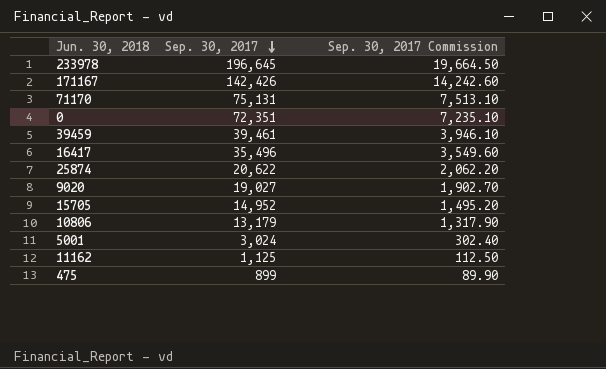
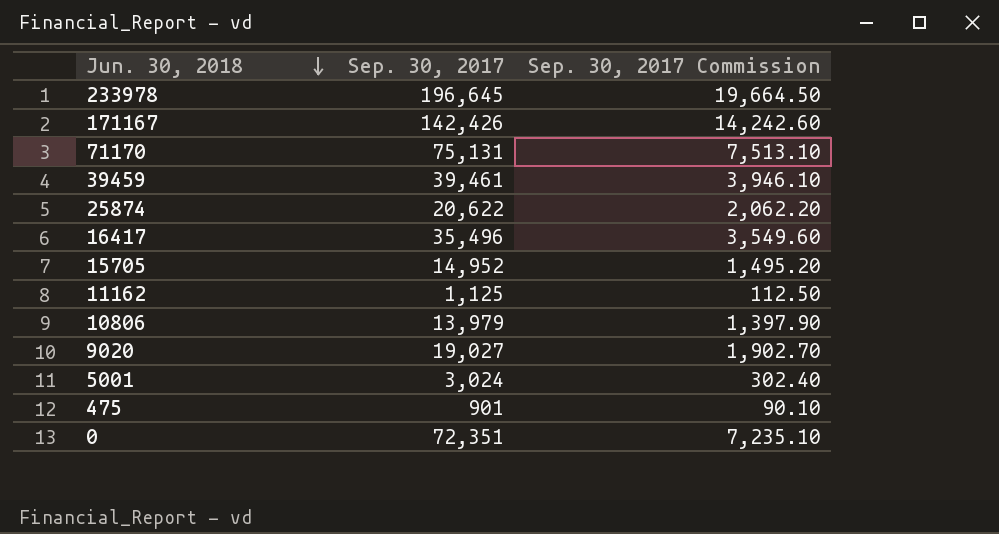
row order: Sep. 30, 2017 descending -> Jun. 30, 2018 descending
10806 | Sep. 30, 2017: 13,179 -> 13,979
10806 | Sep. 30, 2017 Commission: 1,317.90 -> 1,397.90
475 | Sep. 30, 2017: 899 -> 901
475 | Sep. 30, 2017 Commission: 89.90 -> 90.10

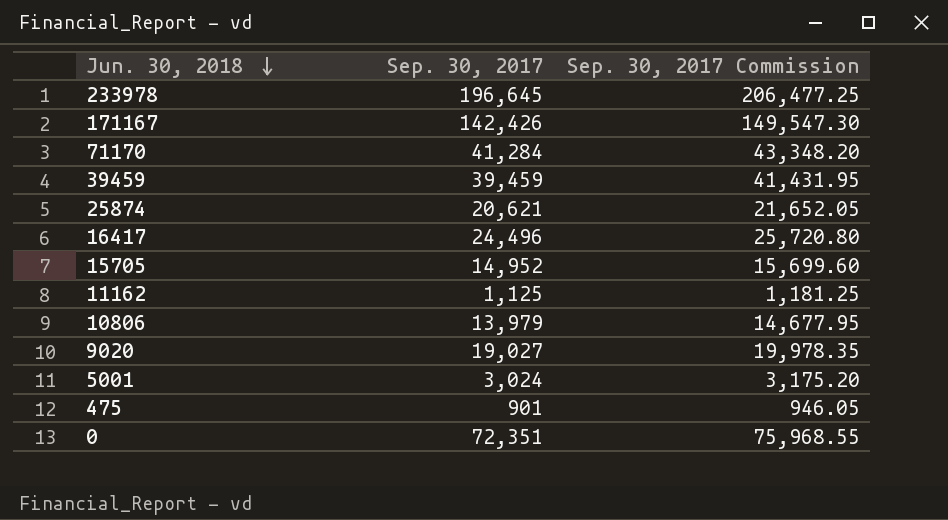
column Sep. 30, 2017 Commission | formula: [Sep. 30, 2017] * 0.1 -> [Sep. 30, 2017] * 1.05
71170 | Sep. 30, 2017: 75,131 -> 41,284
39459 | Sep. 30, 2017: 39,461 -> 39,459
25874 | Sep. 30, 2017: 20,622 -> 20,621
16417 | Sep. 30, 2017: 35,496 -> 24,496

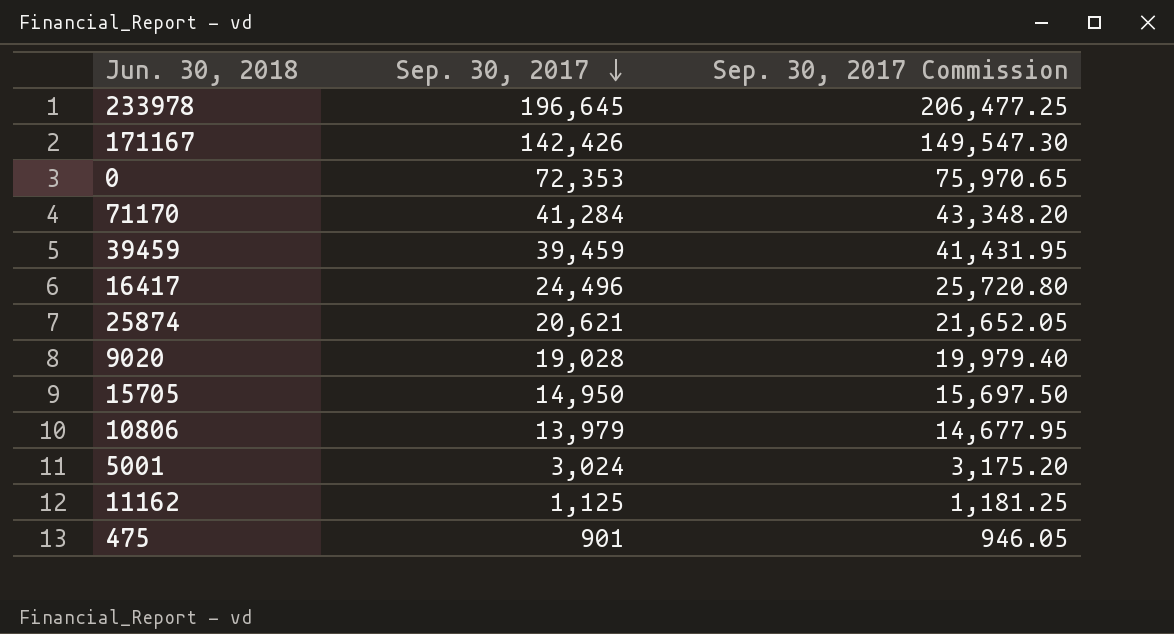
row order: Jun. 30, 2018 descending -> Sep. 30, 2017 descending
0 | Sep. 30, 2017: 72,351 -> 72,353
0 | Sep. 30, 2017 Commission: 75,968.55 -> 75,970.65
9020 | Sep. 30, 2017: 19,027 -> 19,028
9020 | Sep. 30, 2017 Commission: 19,978.35 -> 19,979.40
15705 | Sep. 30, 2017: 14,952 -> 14,950
15705 | Sep. 30, 2017 Commission: 15,699.60 -> 15,697.50

